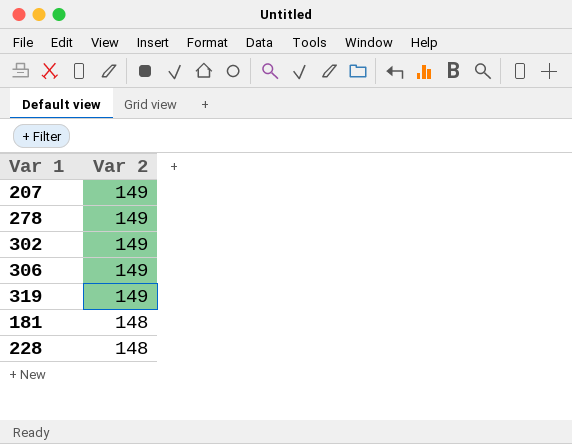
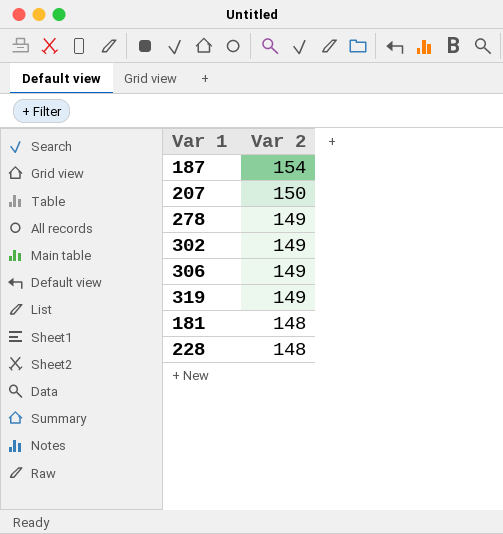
row 187: none -> 154
207 | Var 2: 149 -> 150

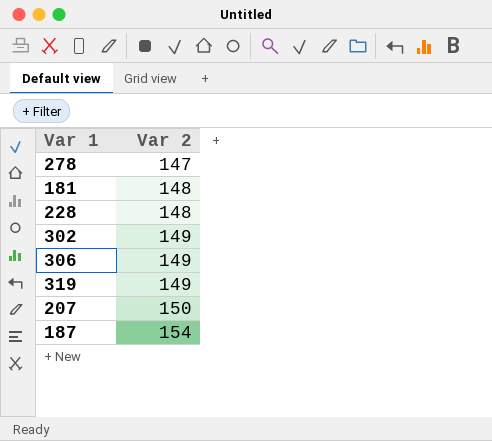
row order: Var 2 descending -> Var 2 ascending
278 | Var 2: 149 -> 147

